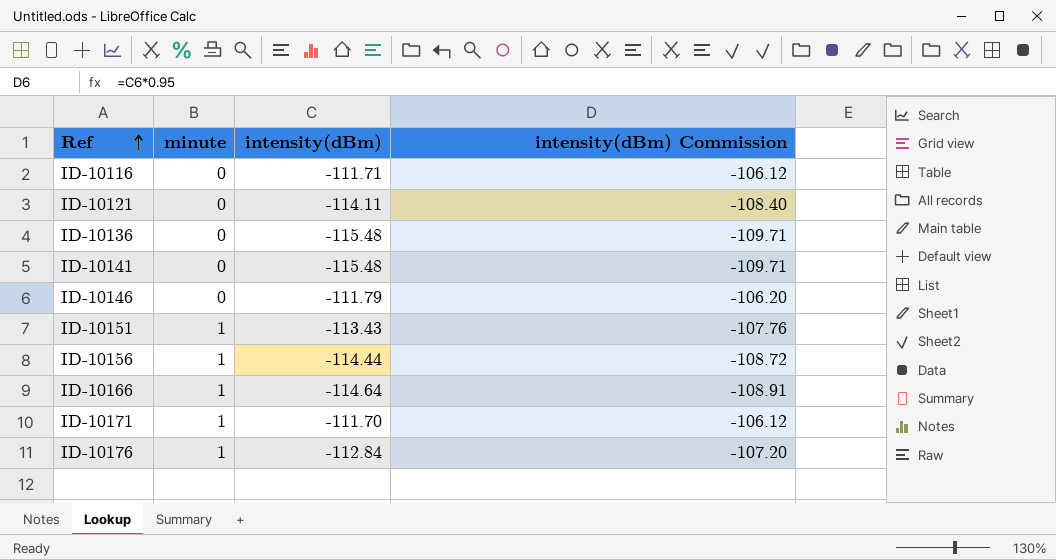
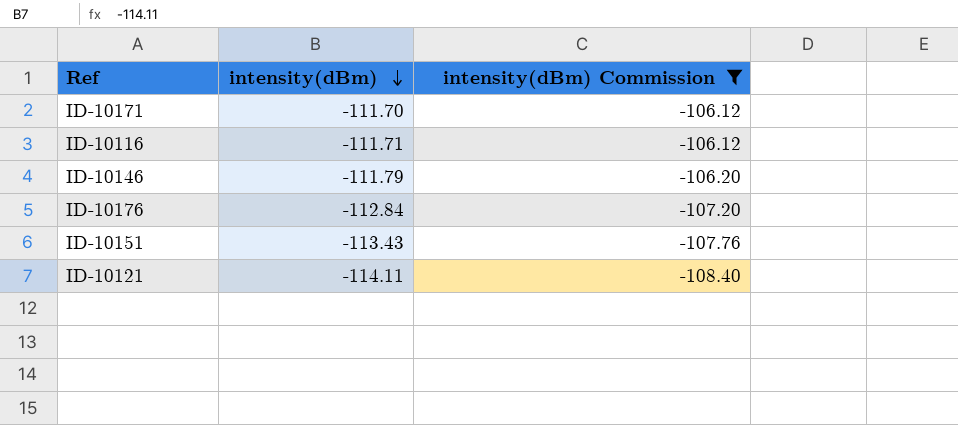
filter: none -> intensity(dBm) Commission >= -108.40
row order: Ref ascending -> intensity(dBm) descending
column minute | position: 2 -> none

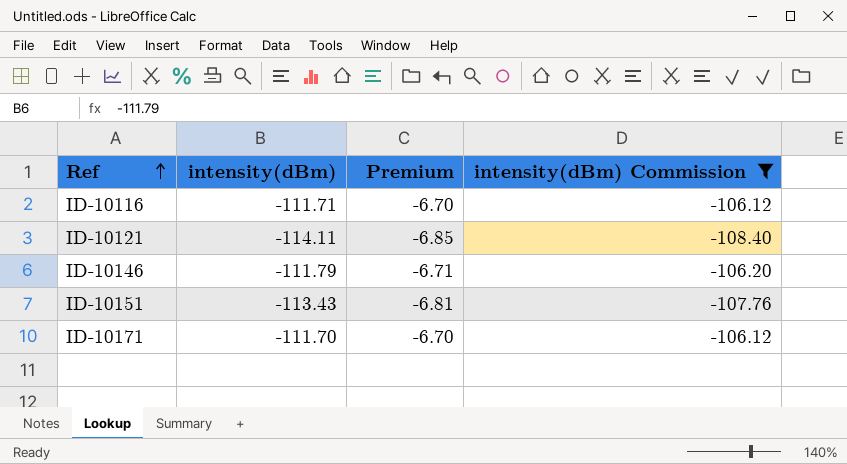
row order: intensity(dBm) descending -> Ref ascending
column Premium | formula: none -> [intensity(dBm)] * 0.06
row ID-10176: -112.84 | -107.20 -> none

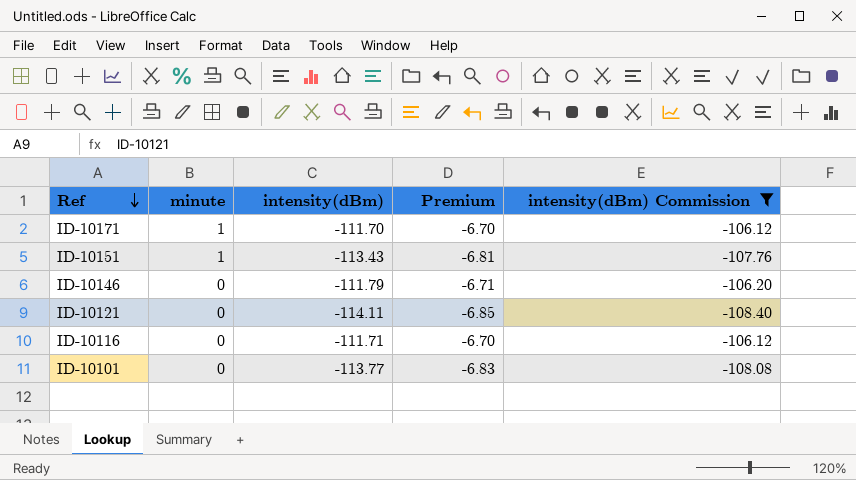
row order: Ref ascending -> Ref descending
column minute | position: none -> 2
row ID-10101: none -> 0 | -113.77 | -6.83 | -108.08

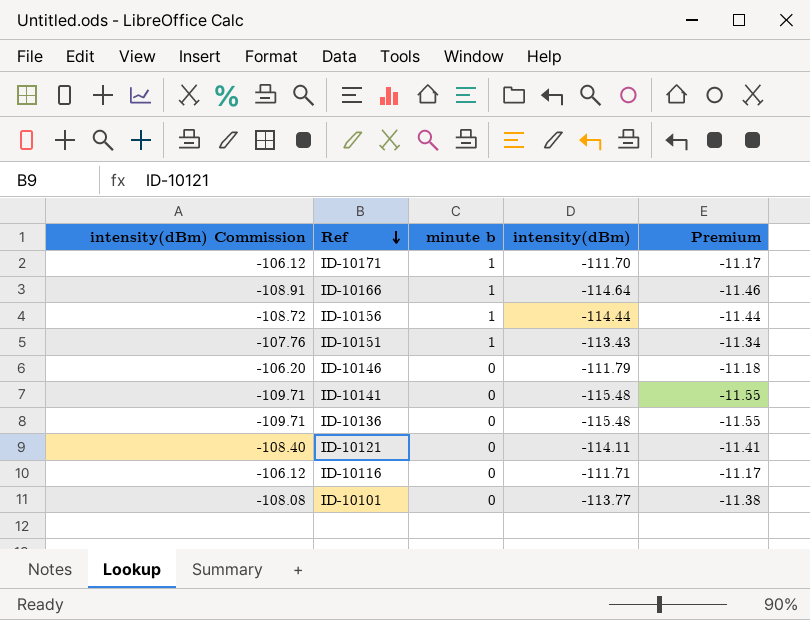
filter: intensity(dBm) Commission >= -108.40 -> none
column intensity(dBm) Commission | position: 5 -> 1
column name: minute -> minute b
column Premium | formula: [intensity(dBm)] * 0.06 -> [intensity(dBm)] * 0.1

